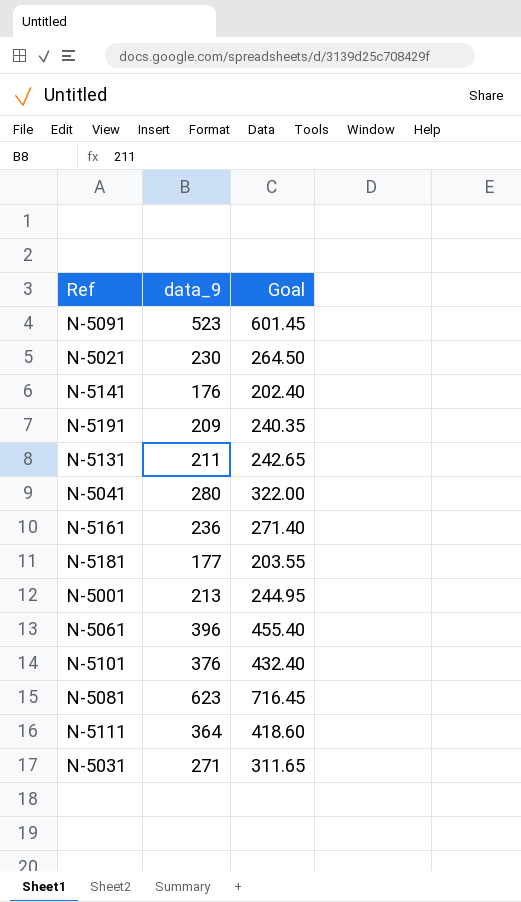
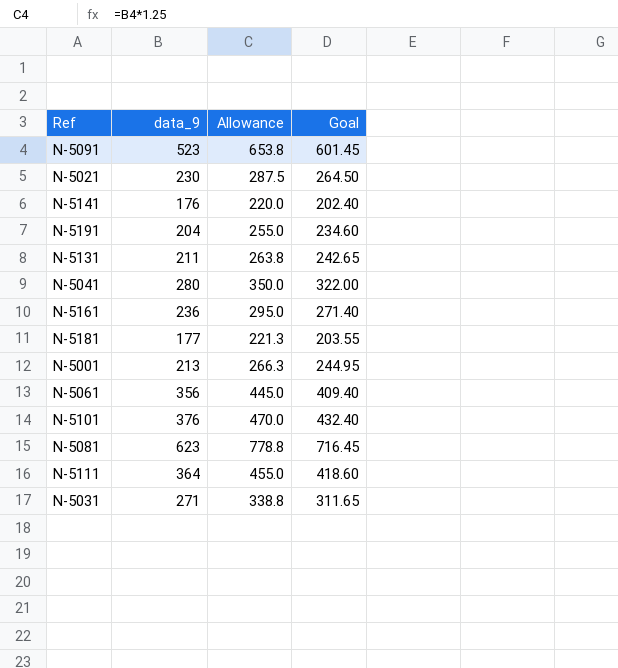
column Allowance | formula: none -> [data_9] * 1.25
N-5191 | data_9: 209 -> 204
N-5191 | Goal: 240.35 -> 234.60
N-5061 | data_9: 396 -> 356
N-5061 | Goal: 455.40 -> 409.40

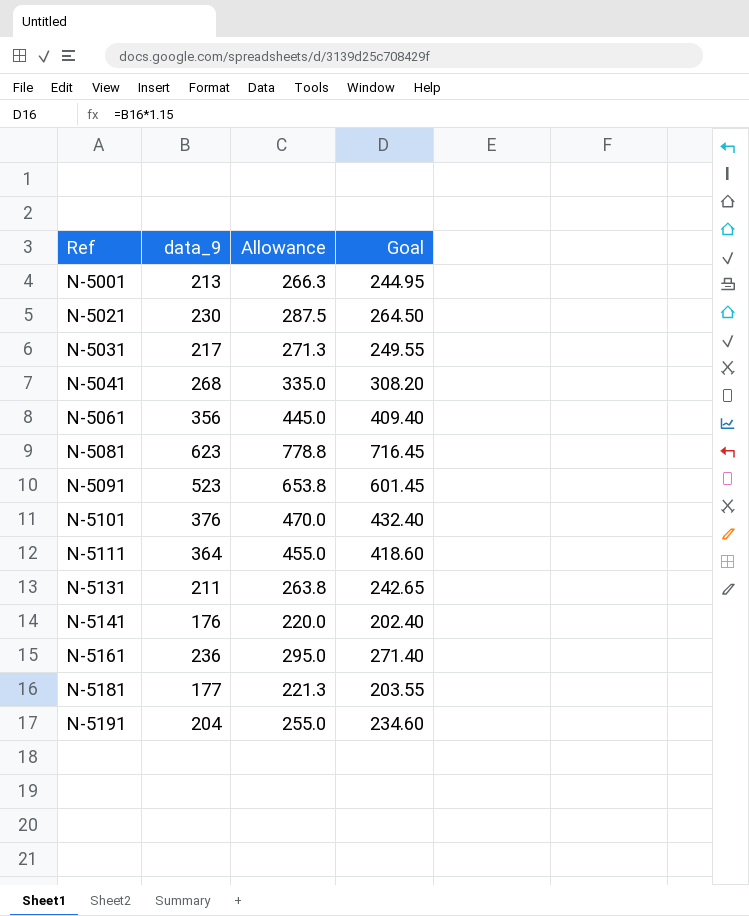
row order: none -> Ref ascending
N-5031 | data_9: 271 -> 217
N-5031 | Allowance: 338.8 -> 271.3
N-5031 | Goal: 311.65 -> 249.55
N-5041 | data_9: 280 -> 268
N-5041 | Allowance: 350.0 -> 335.0
N-5041 | Goal: 322.00 -> 308.20

